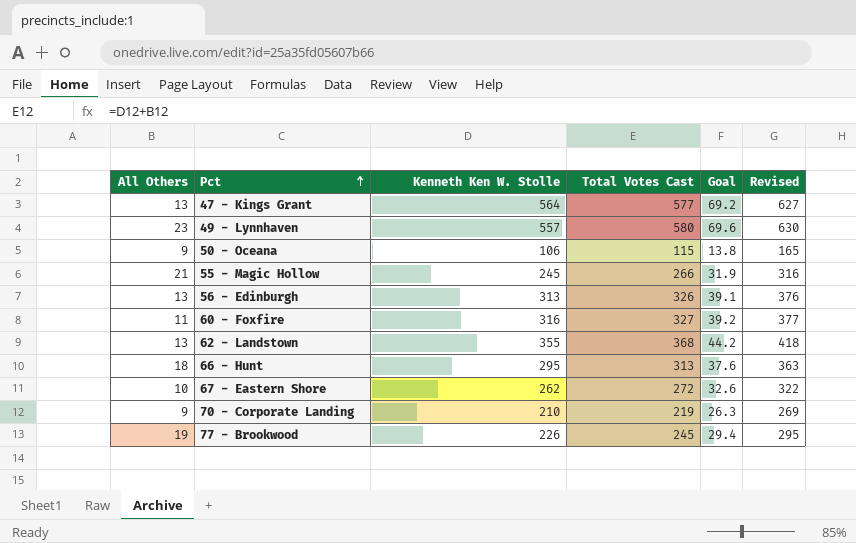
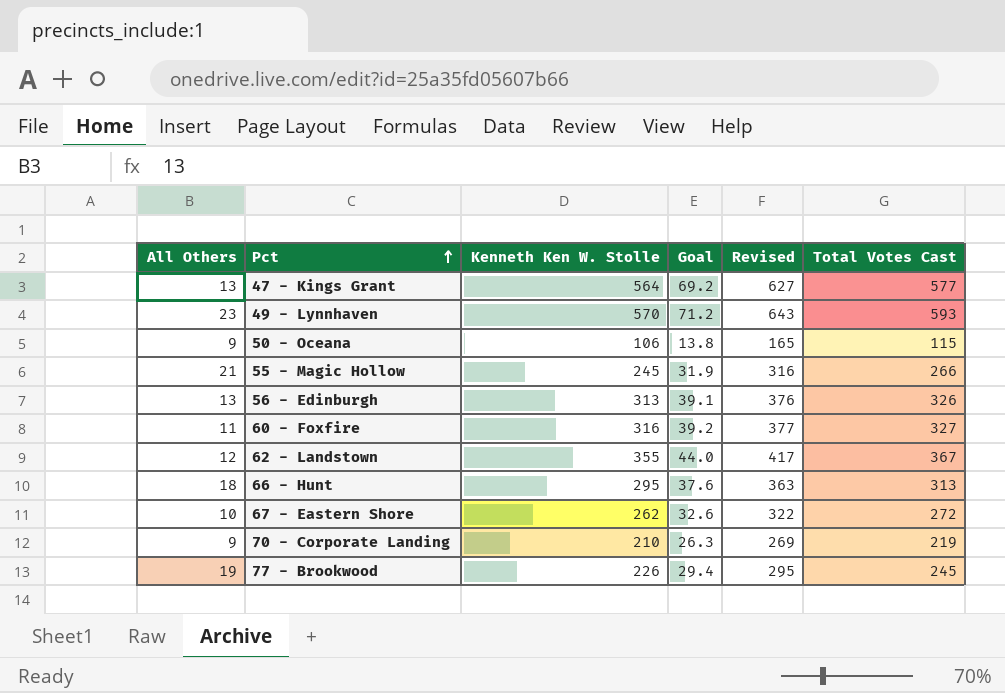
column Total Votes Cast | position: 4 -> 6
49 - Lynnhaven | Kenneth Ken W. Stolle: 557 -> 570
49 - Lynnhaven | Goal: 69.6 -> 71.2
49 - Lynnhaven | Revised: 630 -> 643
49 - Lynnhaven | Total Votes Cast: 580 -> 593
62 - Landstown | All Others: 13 -> 12
62 - Landstown | Goal: 44.2 -> 44.0
62 - Landstown | Revised: 418 -> 417
62 - Landstown | Total Votes Cast: 368 -> 367

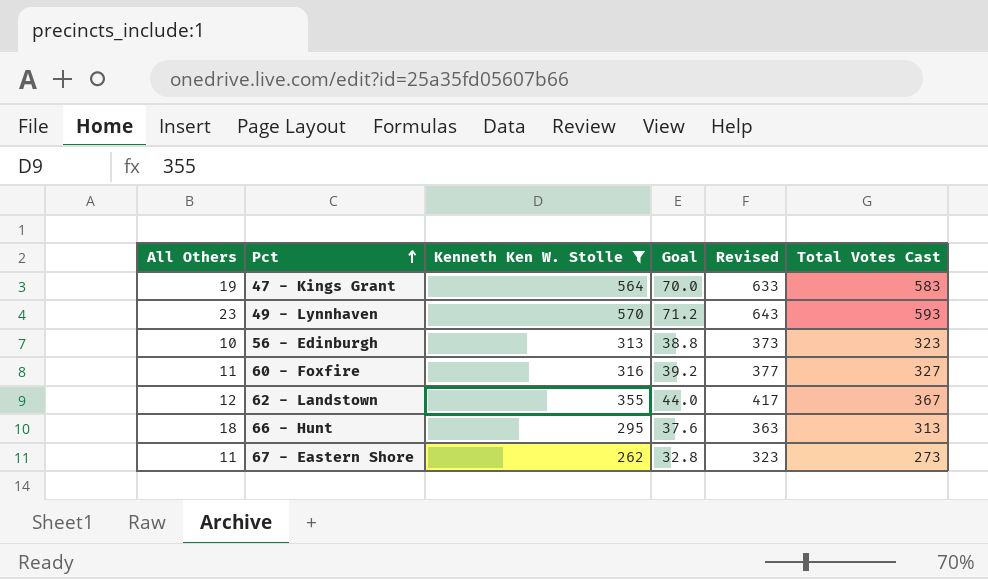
filter: none -> Kenneth Ken W. Stolle >= 262
47 - Kings Grant | All Others: 13 -> 19
47 - Kings Grant | Goal: 69.2 -> 70.0
47 - Kings Grant | Revised: 627 -> 633
47 - Kings Grant | Total Votes Cast: 577 -> 583
56 - Edinburgh | All Others: 13 -> 10
56 - Edinburgh | Goal: 39.1 -> 38.8
56 - Edinburgh | Revised: 376 -> 373
56 - Edinburgh | Total Votes Cast: 326 -> 323
67 - Eastern Shore | All Others: 10 -> 11
67 - Eastern Shore | Goal: 32.6 -> 32.8
67 - Eastern Shore | Revised: 322 -> 323
67 - Eastern Shore | Total Votes Cast: 272 -> 273

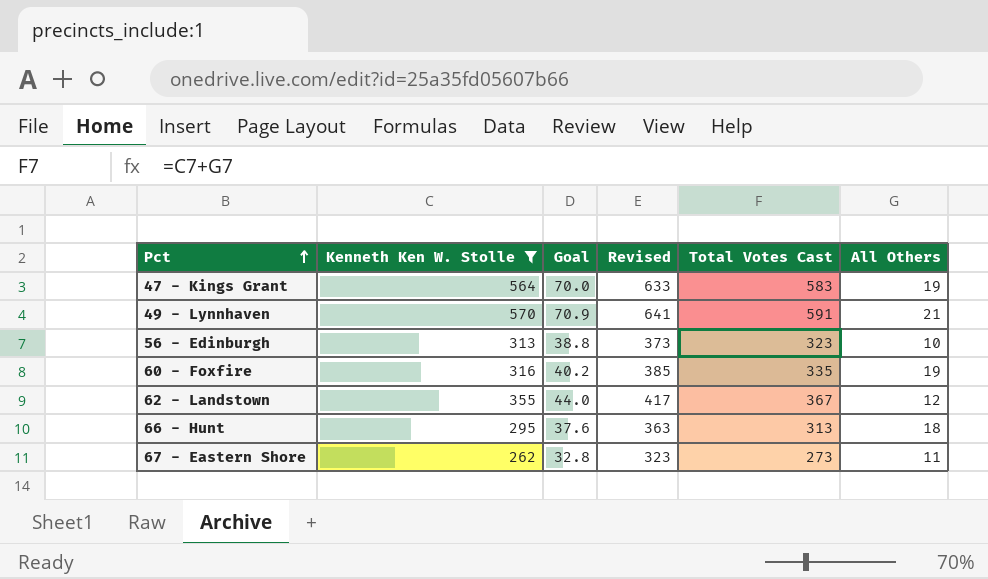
column All Others | position: 1 -> 6
49 - Lynnhaven | Goal: 71.2 -> 70.9
49 - Lynnhaven | Revised: 643 -> 641
49 - Lynnhaven | Total Votes Cast: 593 -> 591
49 - Lynnhaven | All Others: 23 -> 21
60 - Foxfire | Goal: 39.2 -> 40.2
60 - Foxfire | Revised: 377 -> 385
60 - Foxfire | Total Votes Cast: 327 -> 335
60 - Foxfire | All Others: 11 -> 19

